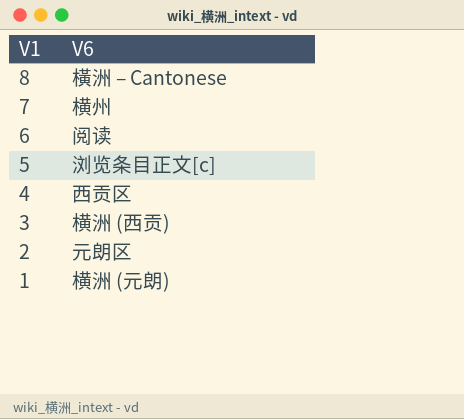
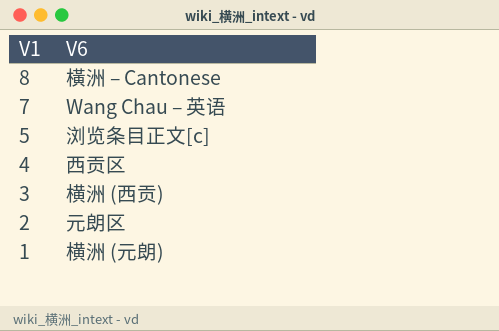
row 6: 阅读 -> none
7 | V6: 横州 -> Wang Chau – 英语

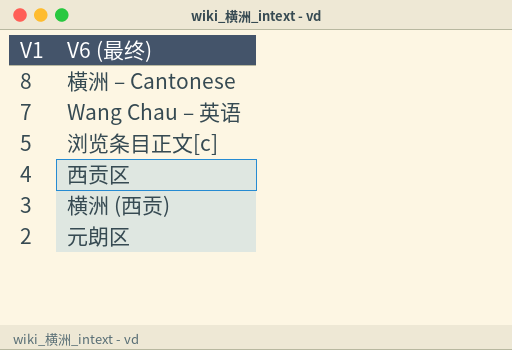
column name: V6 -> V6 (最终)
row 1: 横洲 (元朗) -> none

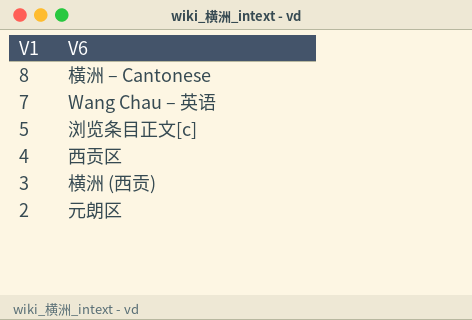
column name: V6 (最终) -> V6

